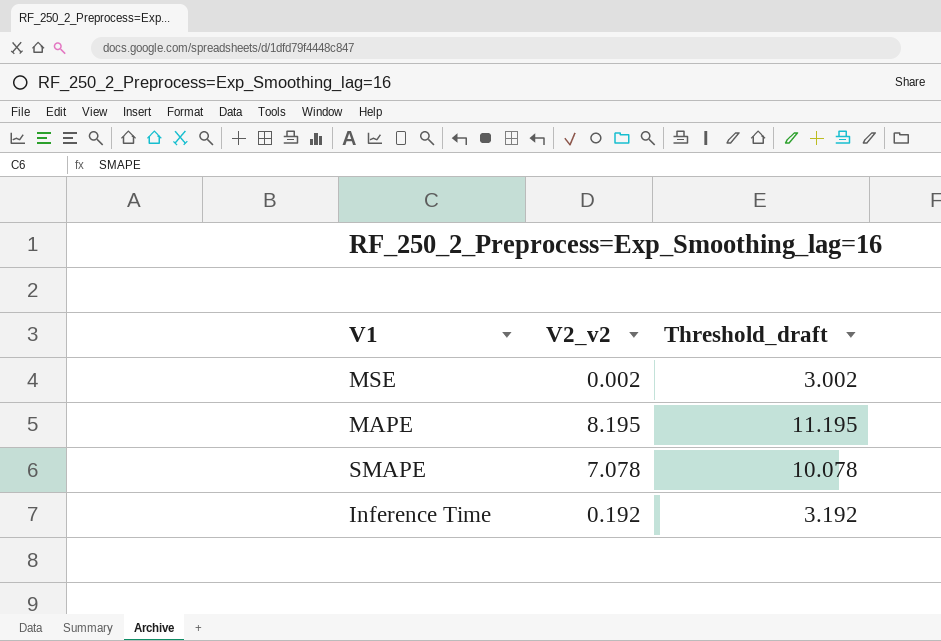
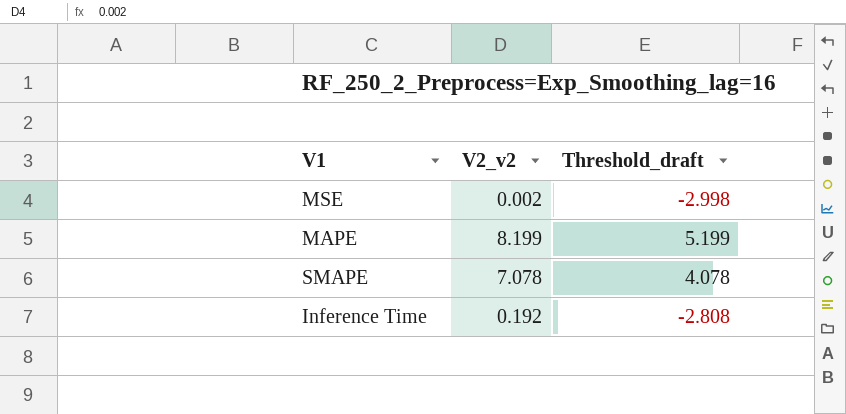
column Threshold_draft | formula: [V2_v2] + 3 -> [V2_v2] - 3
MAPE | V2_v2: 8.195 -> 8.199

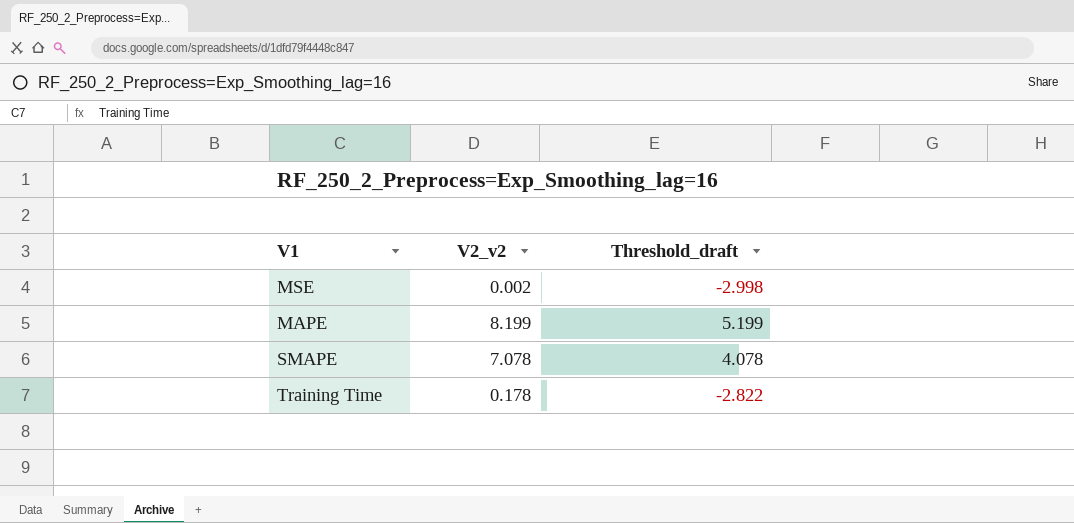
row Inference Time: 0.192 | -2.808 -> none
row Training Time: none -> 0.178 | -2.822

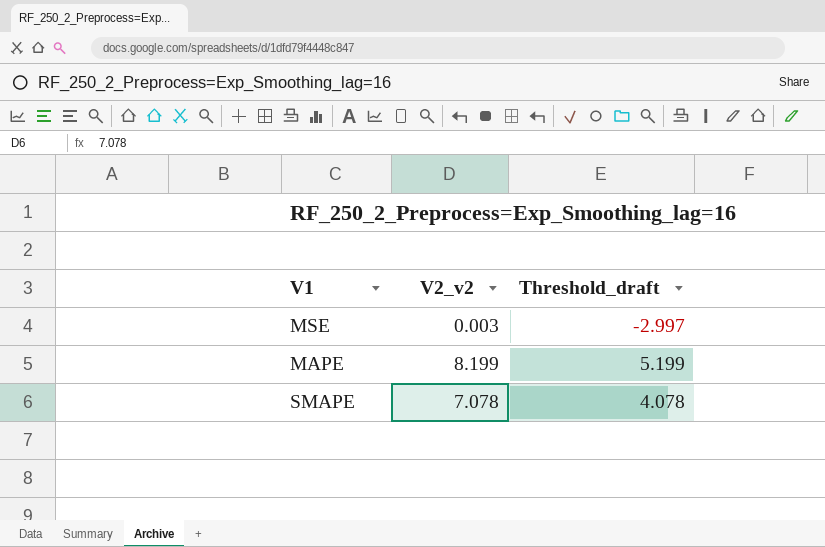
row Training Time: 0.178 | -2.822 -> none
MSE | V2_v2: 0.002 -> 0.003
MSE | Threshold_draft: -2.998 -> -2.997

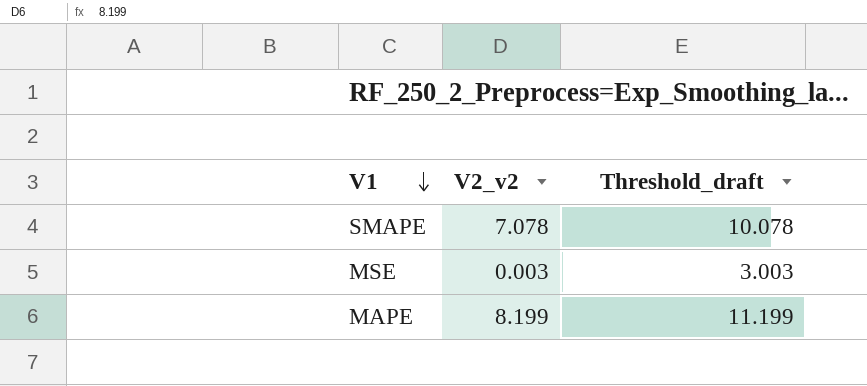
row order: none -> V1 descending
column Threshold_draft | formula: [V2_v2] - 3 -> [V2_v2] + 3

